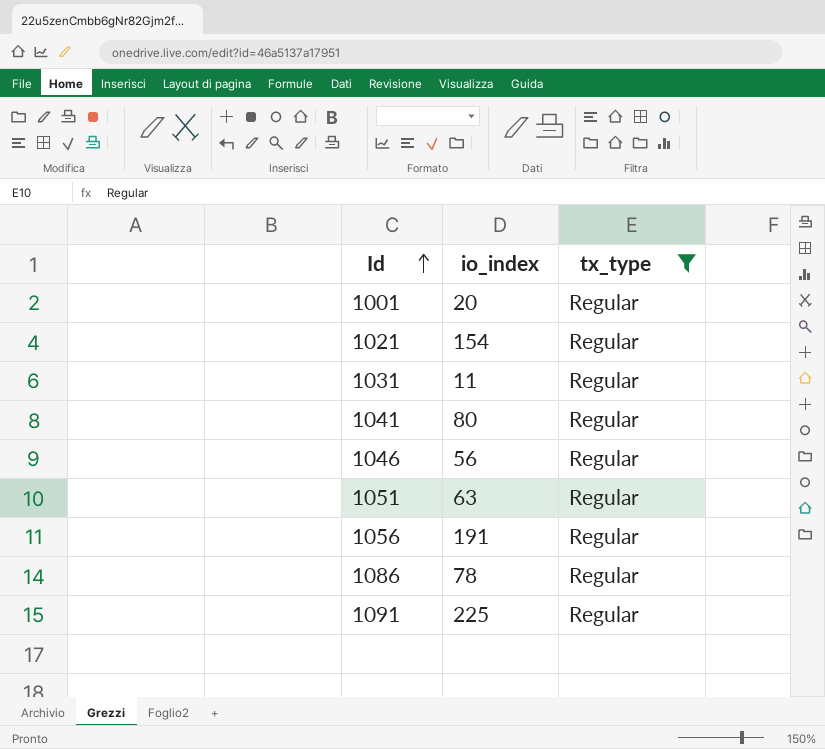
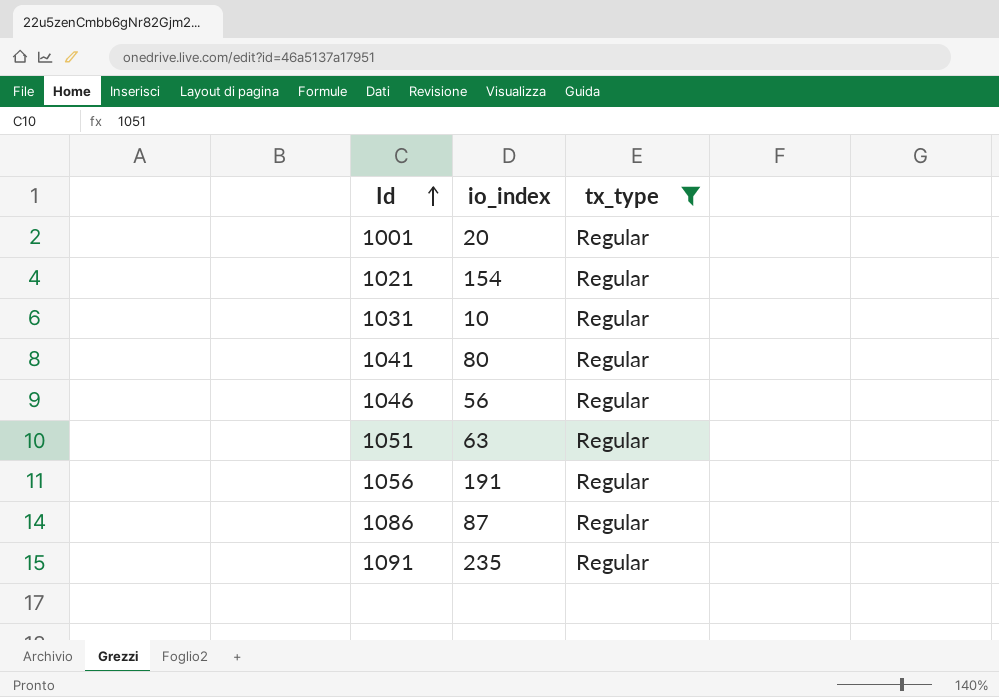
1031 | io_index: 11 -> 10
1086 | io_index: 78 -> 87
1091 | io_index: 225 -> 235

